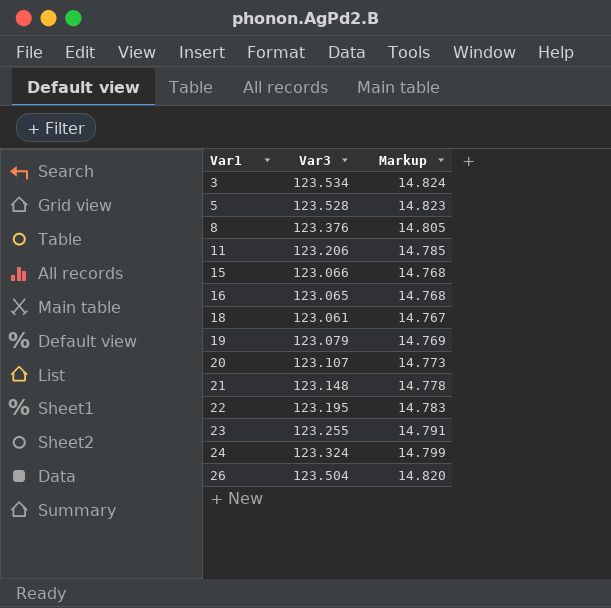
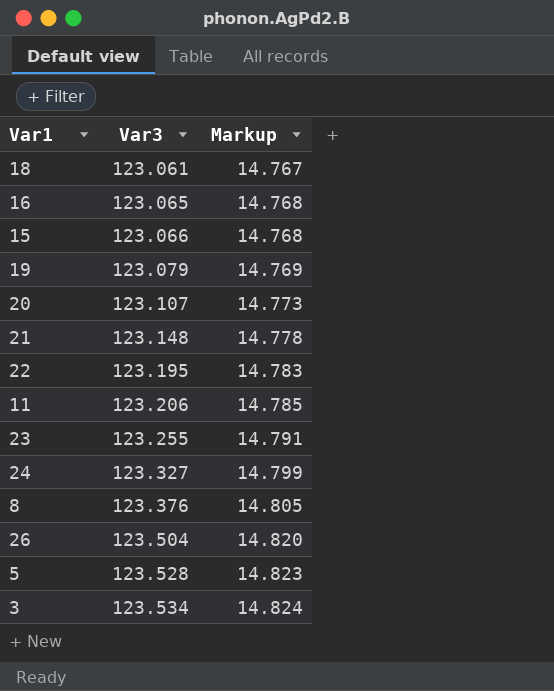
row order: Var1 ascending -> Var3 ascending
24 | Var3: 123.324 -> 123.327

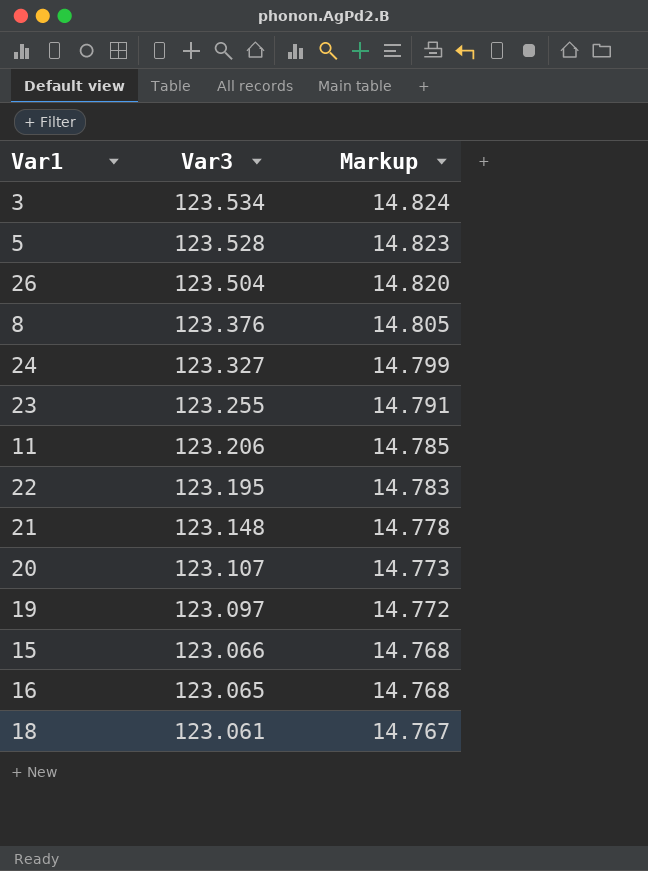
row order: Var3 ascending -> Var3 descending
19 | Var3: 123.079 -> 123.097
19 | Markup: 14.769 -> 14.772

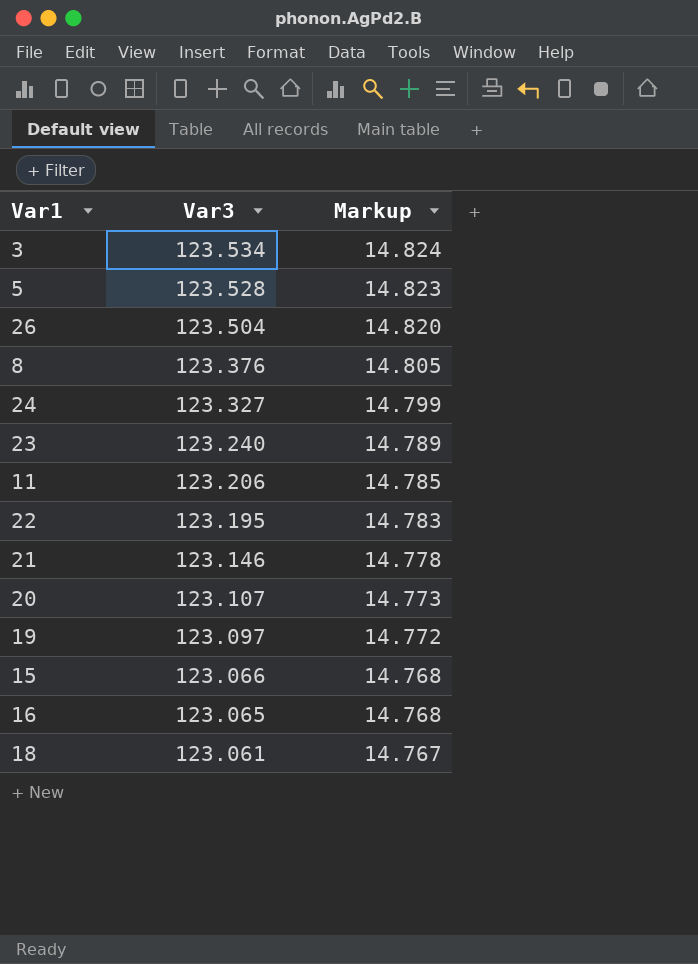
23 | Var3: 123.255 -> 123.240
23 | Markup: 14.791 -> 14.789
21 | Var3: 123.148 -> 123.146

